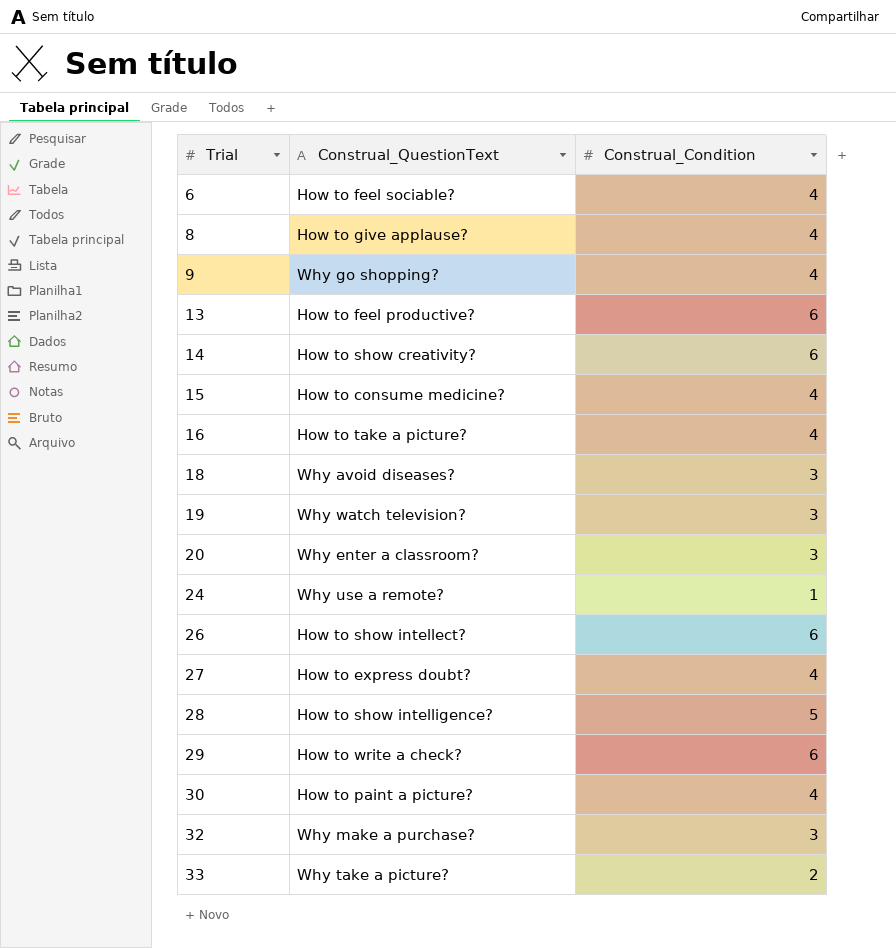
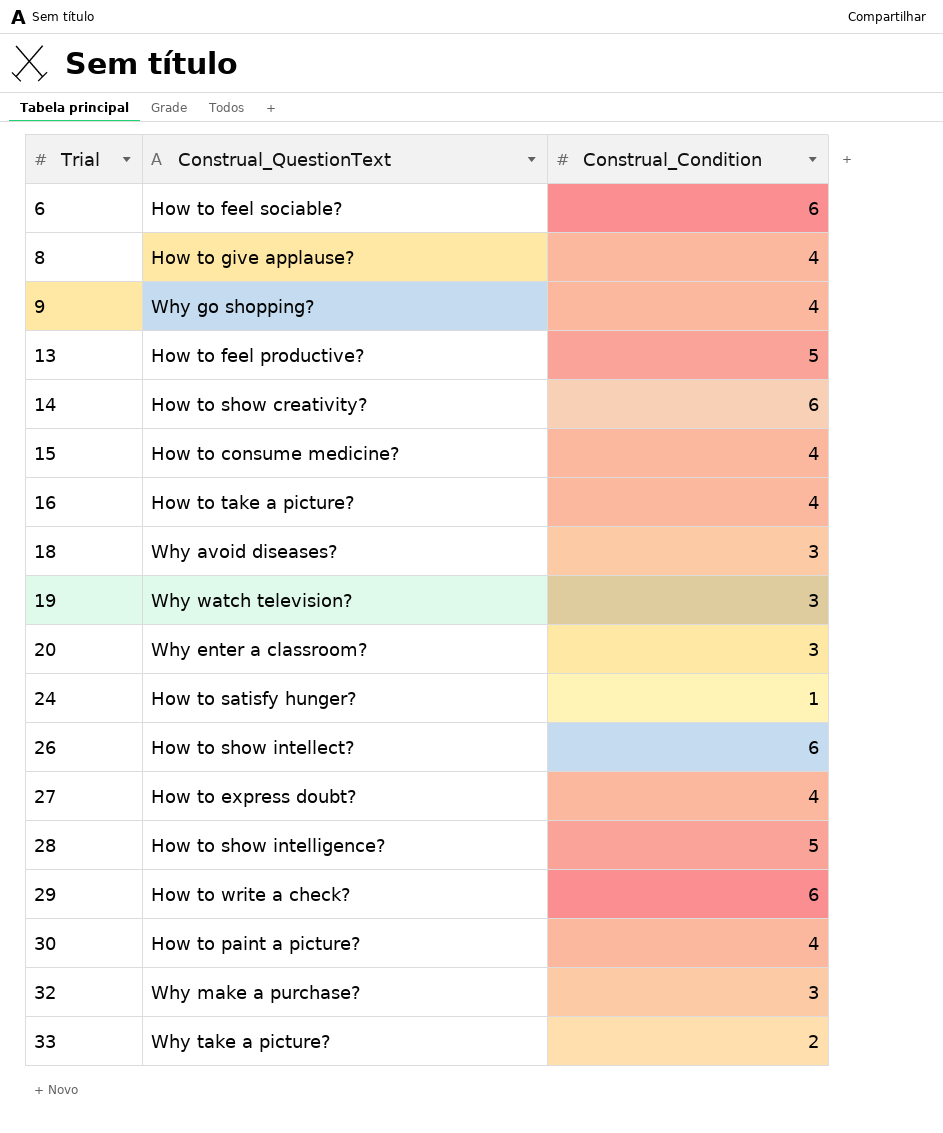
6 | Construal_Condition: 4 -> 6
13 | Construal_Condition: 6 -> 5
24 | Construal_QuestionText: Why use a remote? -> How to satisfy hunger?

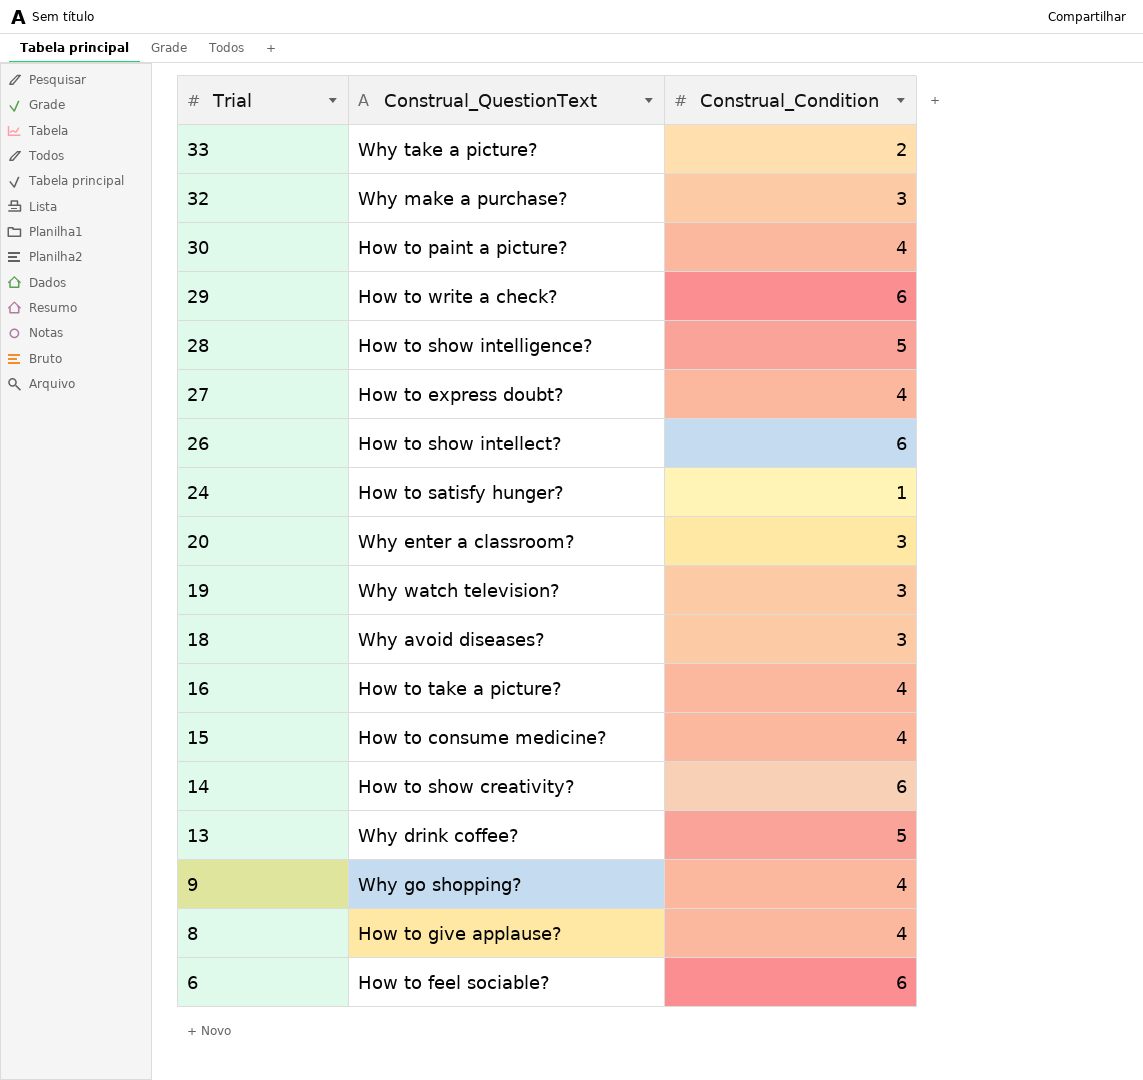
row order: Trial ascending -> Trial descending
13 | Construal_QuestionText: How to feel productive? -> Why drink coffee?

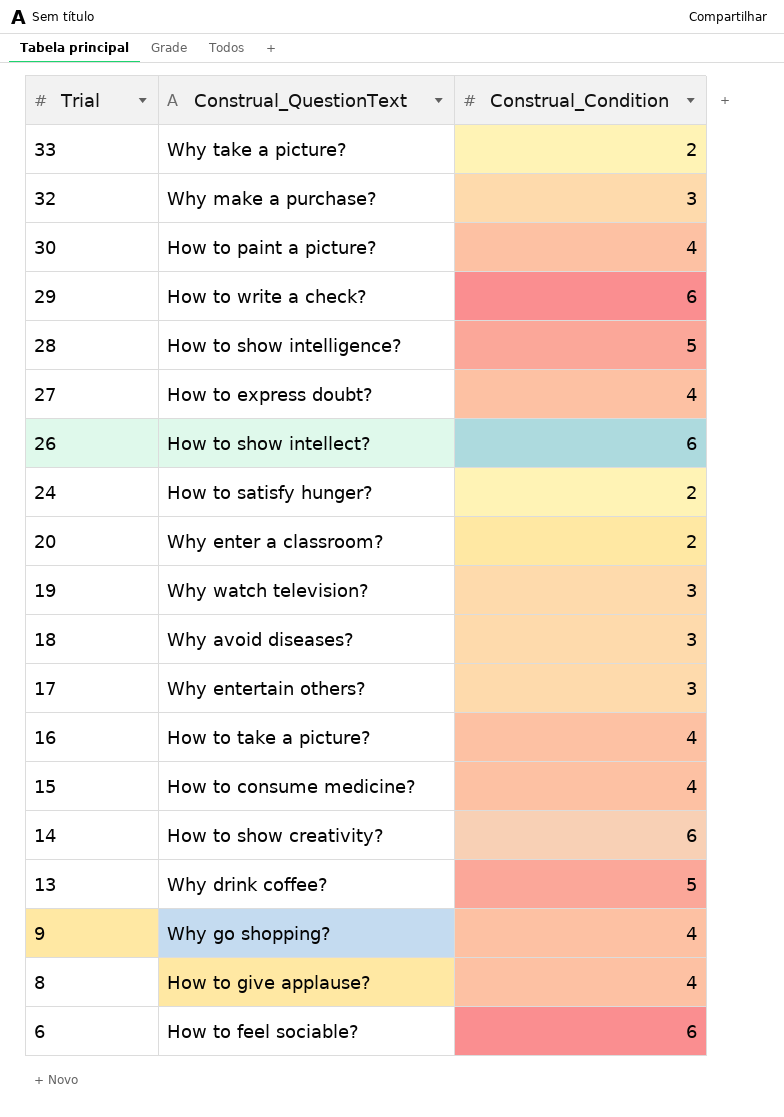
24 | Construal_Condition: 1 -> 2
20 | Construal_Condition: 3 -> 2
row 17: none -> Why entertain others? | 3

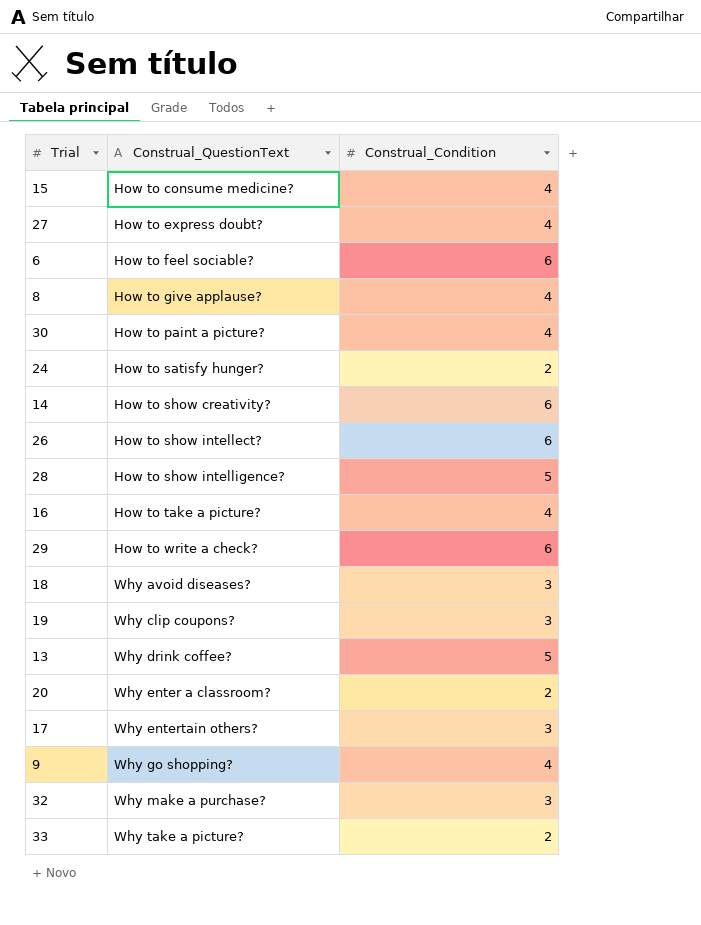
row order: Trial descending -> Construal_QuestionText ascending
19 | Construal_QuestionText: Why watch television? -> Why clip coupons?

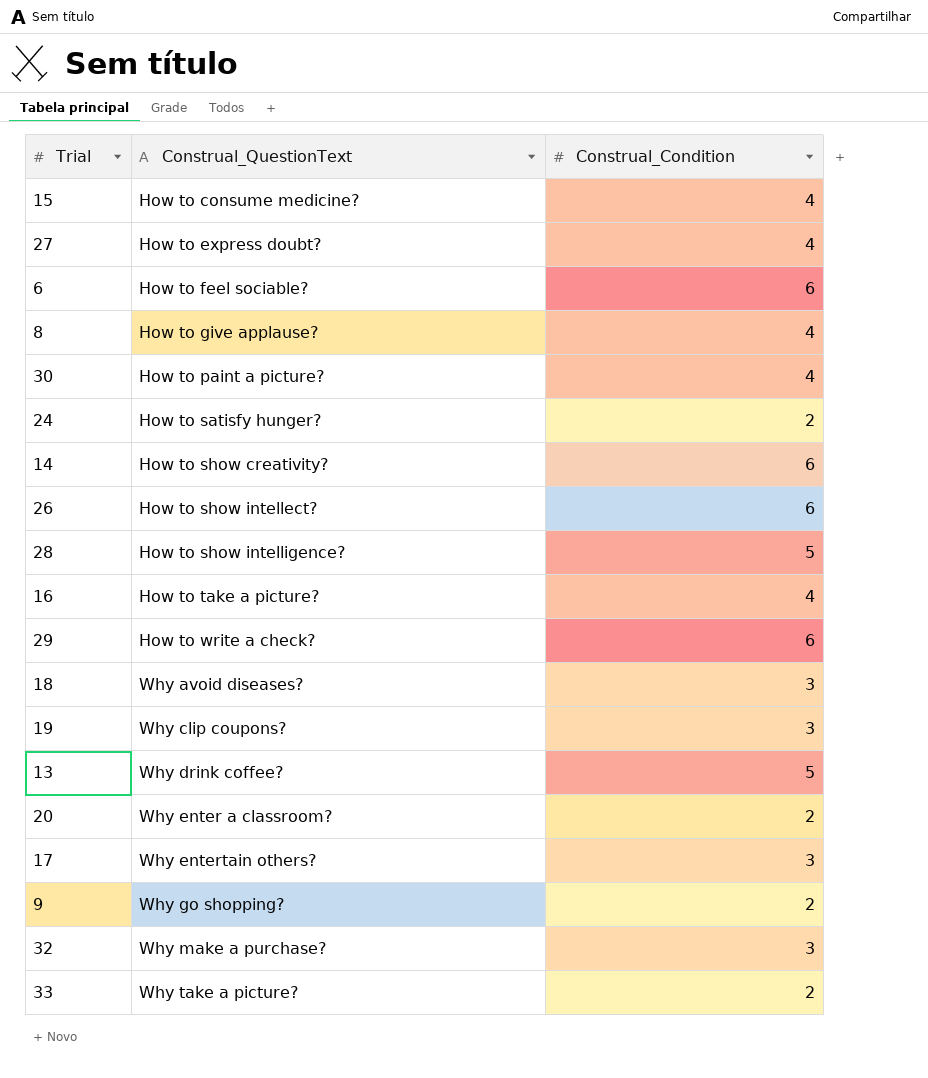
9 | Construal_Condition: 4 -> 2

